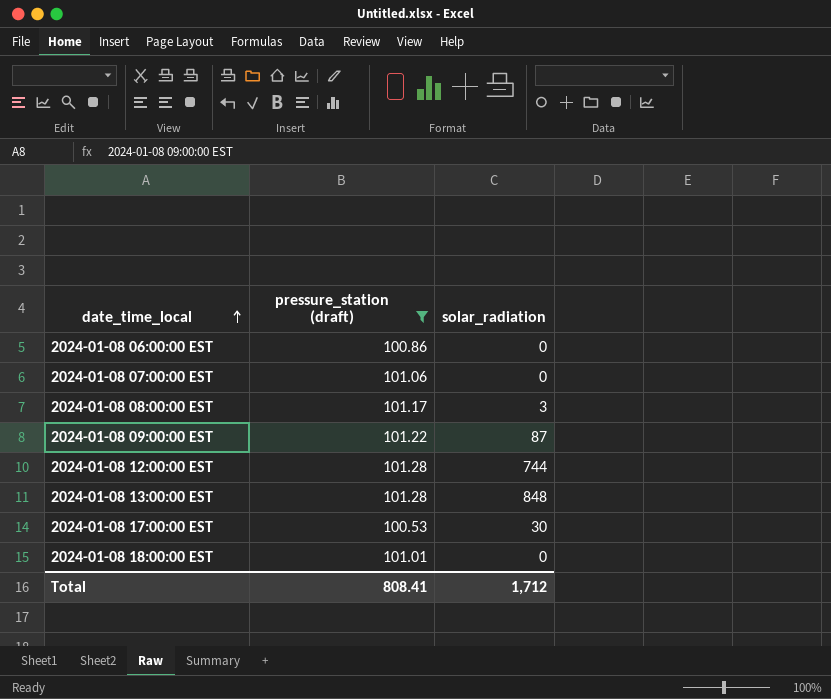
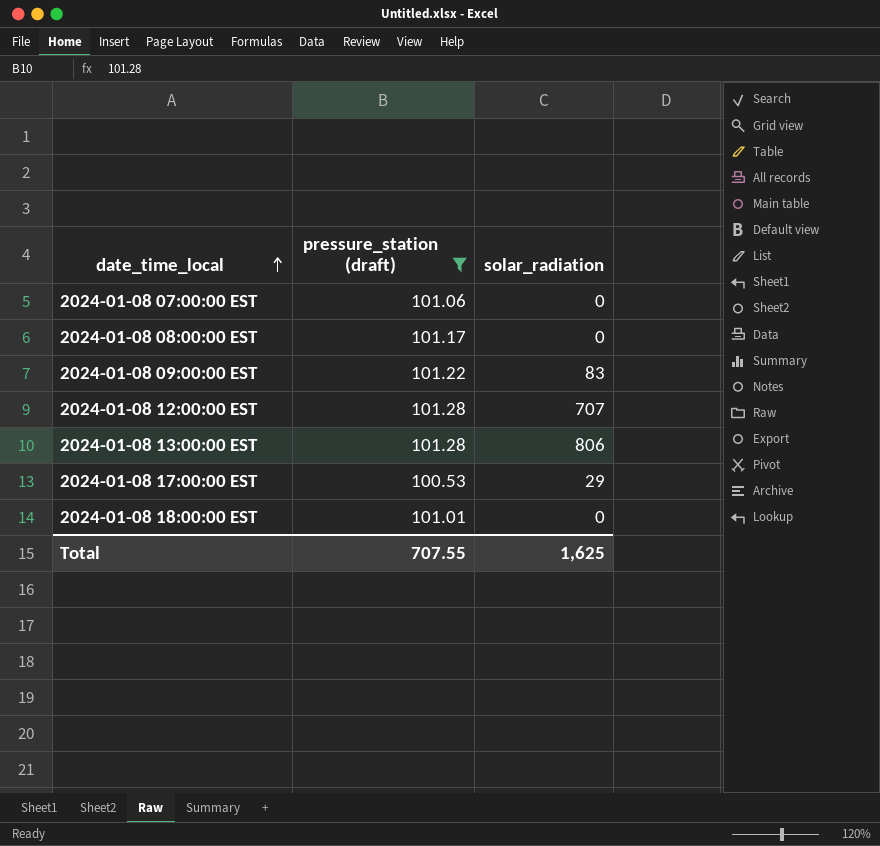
row 2024-01-08 06:00:00 EST: 100.86 | 0 -> none
2024-01-08 08:00:00 EST | solar_radiation: 3 -> 0
2024-01-08 09:00:00 EST | solar_radiation: 87 -> 83
2024-01-08 12:00:00 EST | solar_radiation: 744 -> 707
2024-01-08 13:00:00 EST | solar_radiation: 848 -> 806
2024-01-08 17:00:00 EST | solar_radiation: 30 -> 29
Total | pressure_station (draft): 808.41 -> 707.55
Total | solar_radiation: 1,712 -> 1,625

